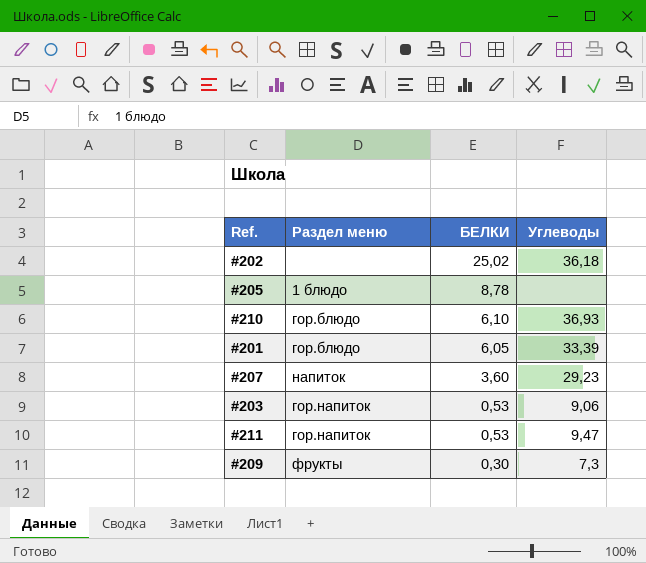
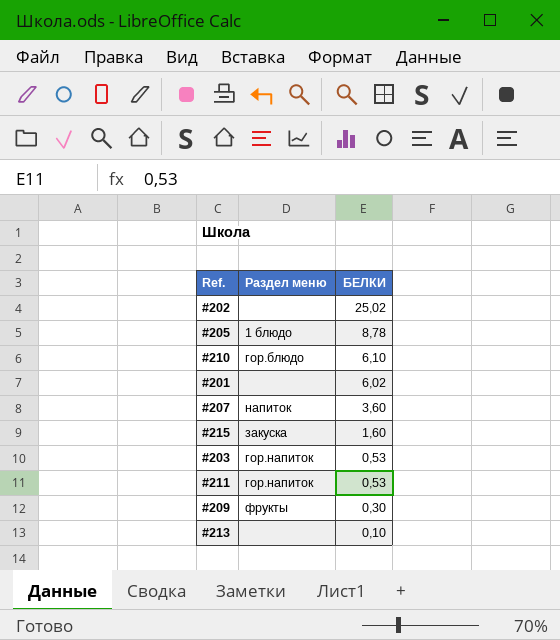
column Углеводы | position: 4 -> none
#201 | Раздел меню: гор.блюдо -> none
#201 | БЕЛКИ: 6,05 -> 6,02
row #215: none -> закуска | 1,60
row #213: none -> none | 0,10

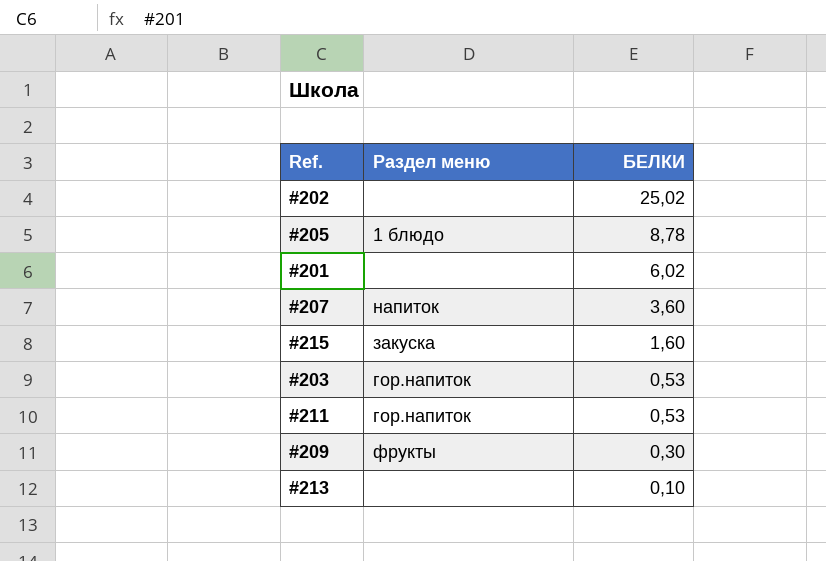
row #210: гор.блюдо | 6,10 -> none

